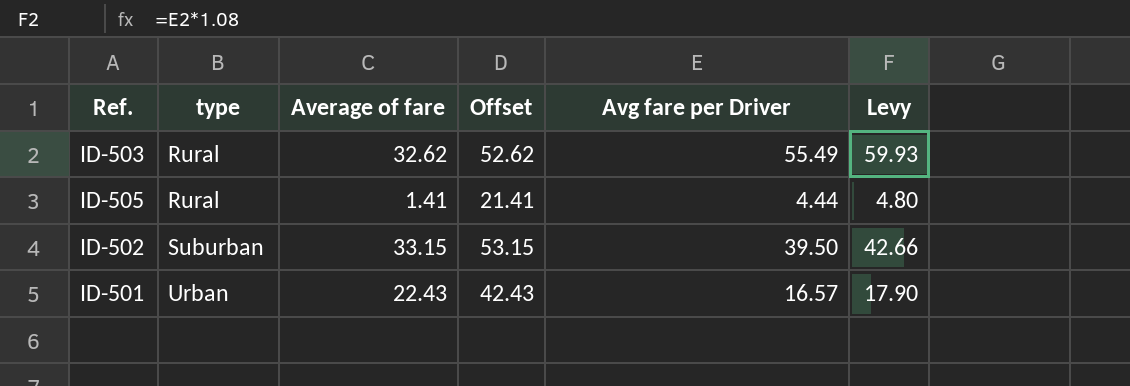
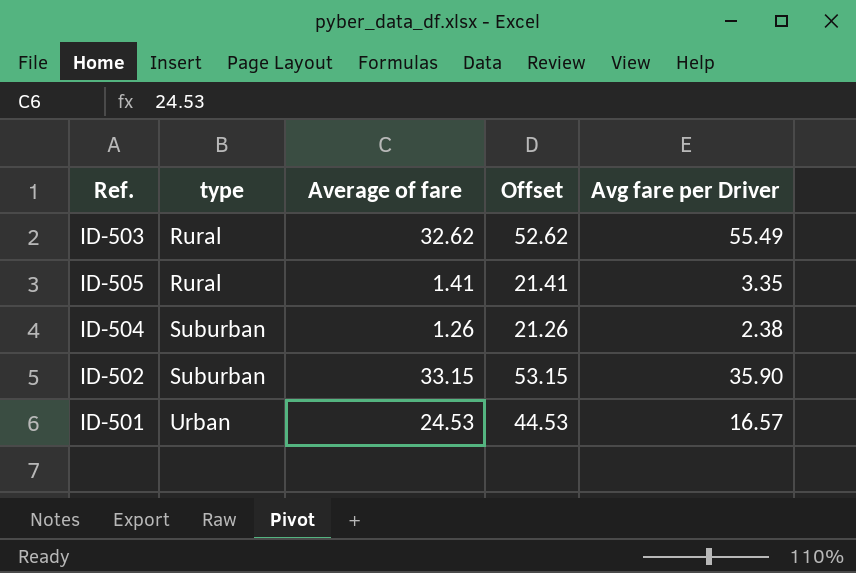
column Levy | formula: [Avg fare per Driver] * 1.08 -> none
ID-505 | Avg fare per Driver: 4.44 -> 3.35
row ID-504: none -> Suburban | 1.26 | 21.26 | 2.38
ID-502 | Avg fare per Driver: 39.50 -> 35.90
ID-501 | Average of fare: 22.43 -> 24.53
ID-501 | Offset: 42.43 -> 44.53

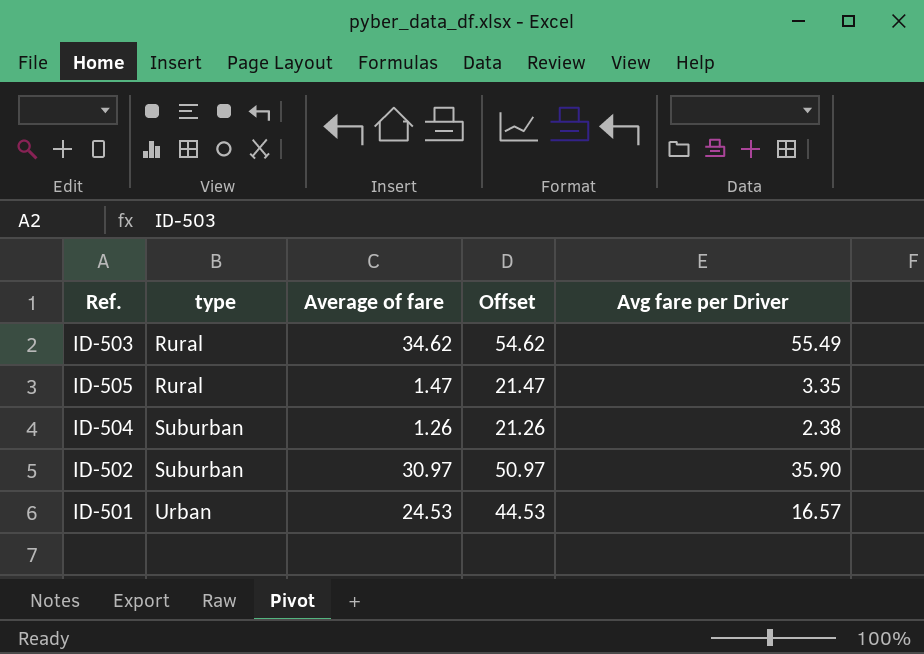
ID-503 | Average of fare: 32.62 -> 34.62
ID-503 | Offset: 52.62 -> 54.62
ID-505 | Average of fare: 1.41 -> 1.47
ID-505 | Offset: 21.41 -> 21.47
ID-502 | Average of fare: 33.15 -> 30.97
ID-502 | Offset: 53.15 -> 50.97

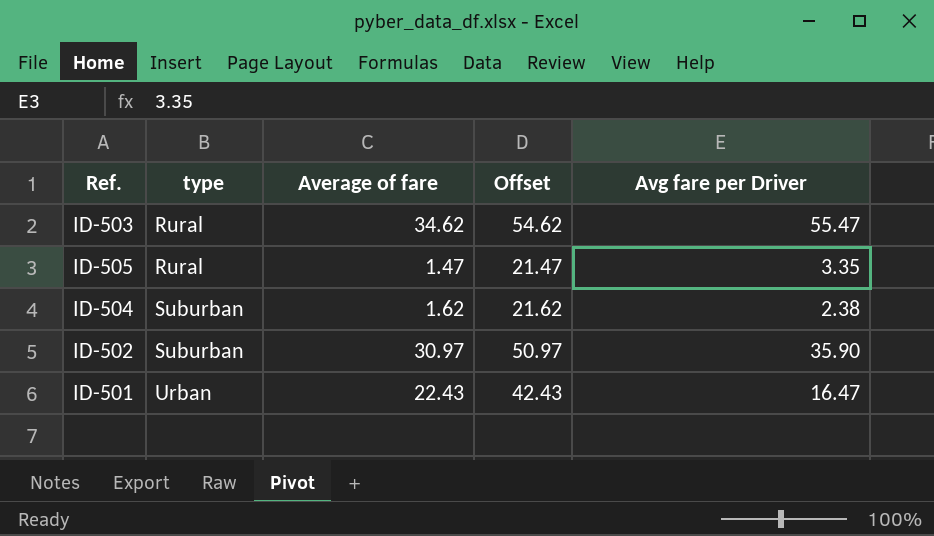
ID-503 | Avg fare per Driver: 55.49 -> 55.47
ID-504 | Average of fare: 1.26 -> 1.62
ID-504 | Offset: 21.26 -> 21.62
ID-501 | Average of fare: 24.53 -> 22.43
ID-501 | Offset: 44.53 -> 42.43
ID-501 | Avg fare per Driver: 16.57 -> 16.47

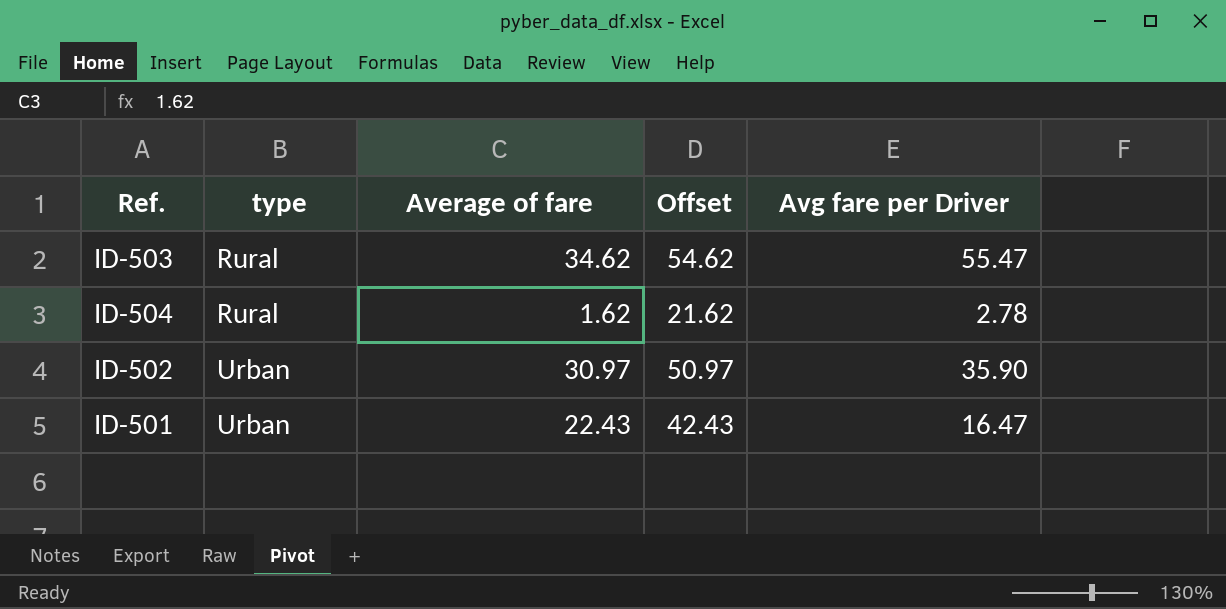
row ID-505: Rural | 1.47 | 21.47 | 3.35 -> none
ID-504 | type: Suburban -> Rural
ID-504 | Avg fare per Driver: 2.38 -> 2.78
ID-502 | type: Suburban -> Urban

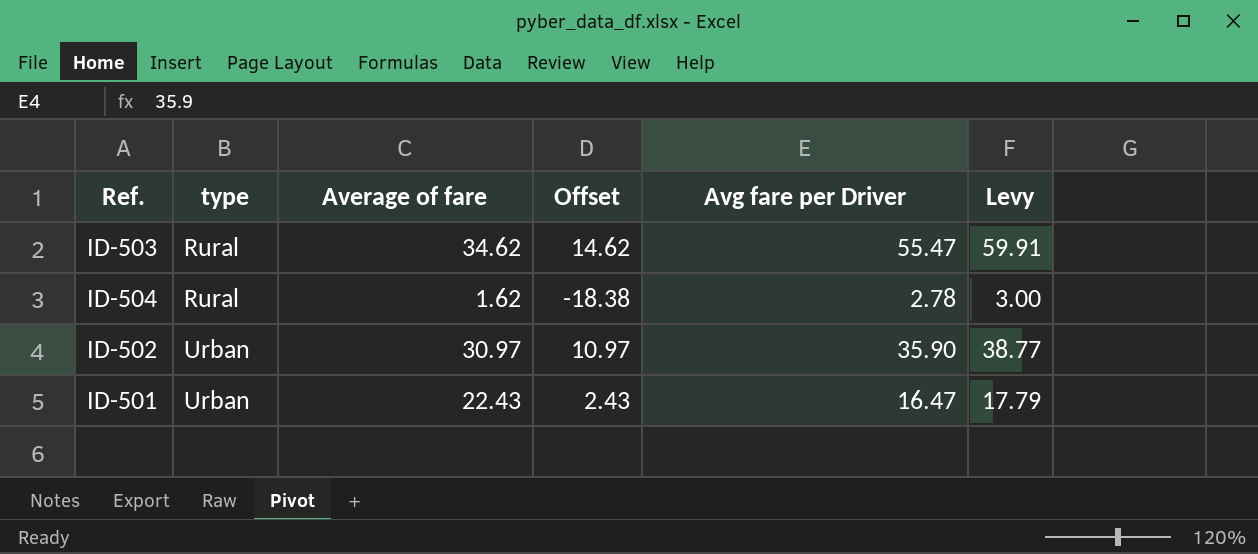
column Offset | formula: [Average of fare] + 20 -> [Average of fare] - 20
column Levy | formula: none -> [Avg fare per Driver] * 1.08

